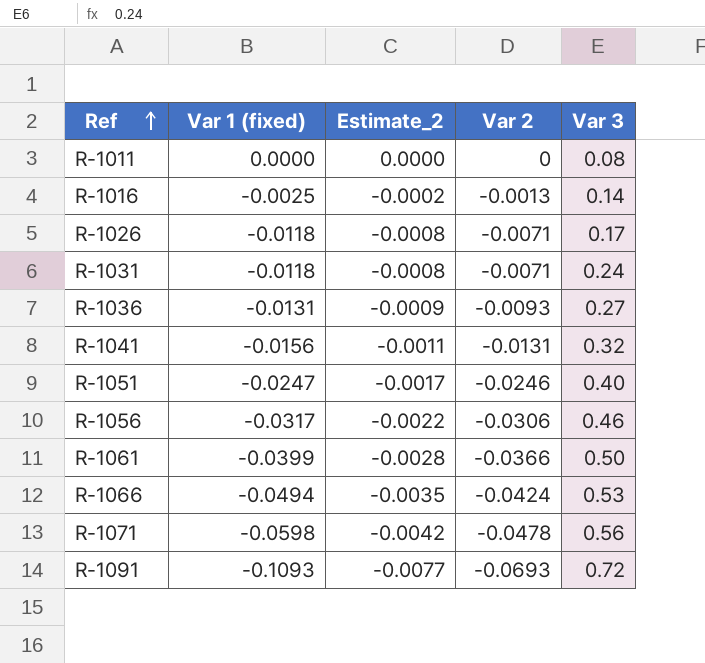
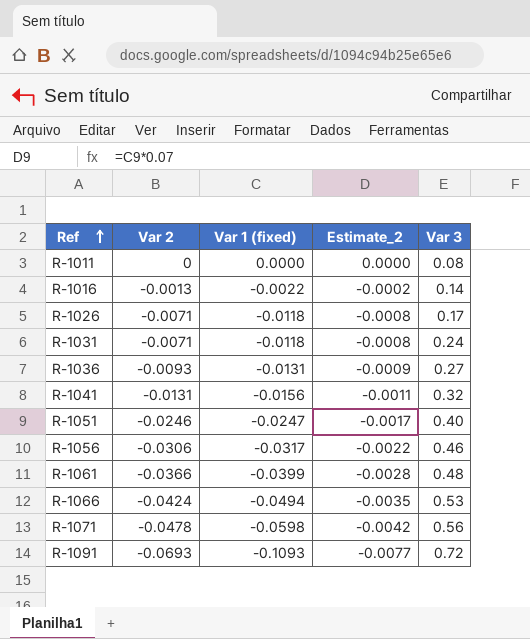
column Var 2 | position: 4 -> 2
R-1016 | Var 1 (fixed): -0.0025 -> -0.0022
R-1061 | Var 3: 0.50 -> 0.48

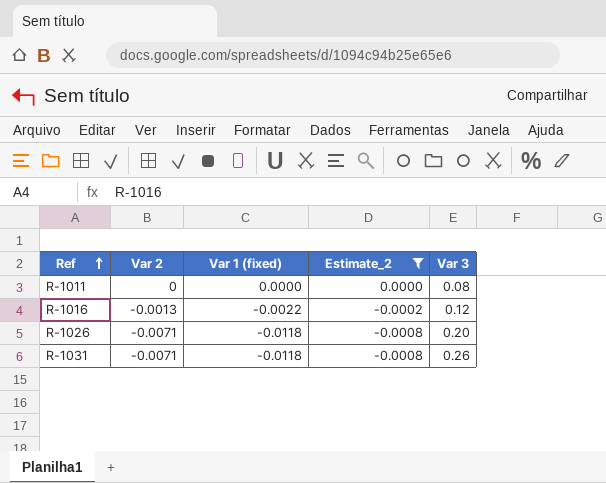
filter: none -> Estimate_2 >= -0.0008
R-1016 | Var 3: 0.14 -> 0.12
R-1026 | Var 3: 0.17 -> 0.20
R-1031 | Var 3: 0.24 -> 0.26

